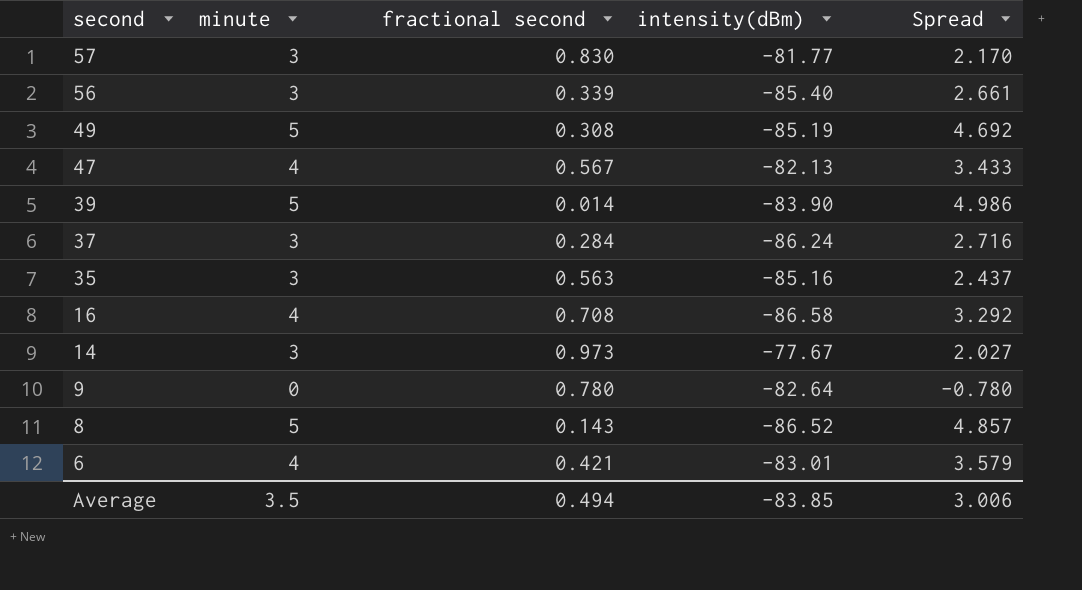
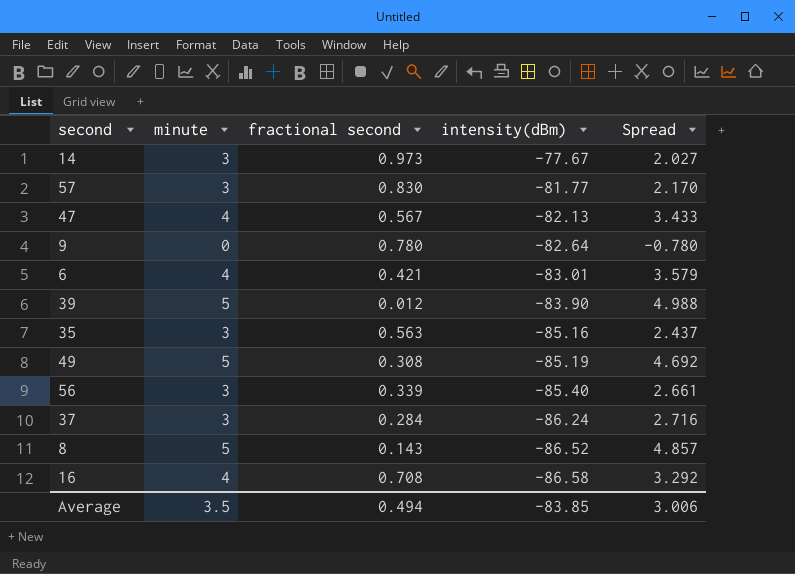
row order: second descending -> intensity(dBm) descending
39 | fractional second: 0.014 -> 0.012
39 | Spread: 4.986 -> 4.988

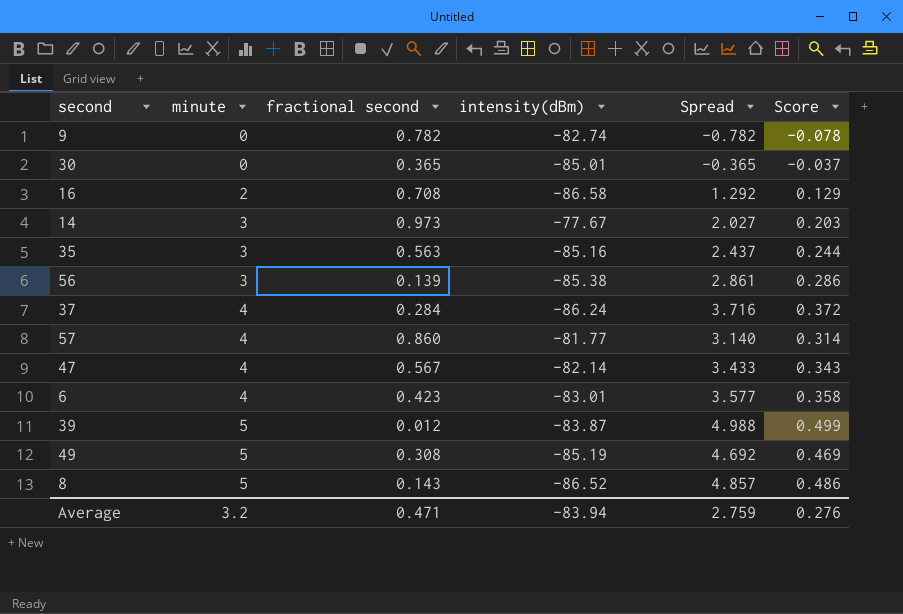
row order: intensity(dBm) descending -> minute ascending
column Score | formula: none -> [Spread] * 0.1
9 | fractional second: 0.780 -> 0.782
9 | intensity(dBm): -82.64 -> -82.74
9 | Spread: -0.780 -> -0.782
row 30: none -> 0 | 0.365 | -85.01 | -0.365 | -0.037
16 | minute: 4 -> 2
16 | Spread: 3.292 -> 1.292
56 | fractional second: 0.339 -> 0.139
56 | intensity(dBm): -85.40 -> -85.38
56 | Spread: 2.661 -> 2.861
37 | minute: 3 -> 4
37 | Spread: 2.716 -> 3.716
57 | minute: 3 -> 4
57 | fractional second: 0.830 -> 0.860
57 | Spread: 2.170 -> 3.140
47 | intensity(dBm): -82.13 -> -82.14
6 | fractional second: 0.421 -> 0.423
6 | Spread: 3.579 -> 3.577
39 | intensity(dBm): -83.90 -> -83.87
Average | minute: 3.5 -> 3.2
Average | fractional second: 0.494 -> 0.471
Average | intensity(dBm): -83.85 -> -83.94
Average | Spread: 3.006 -> 2.759

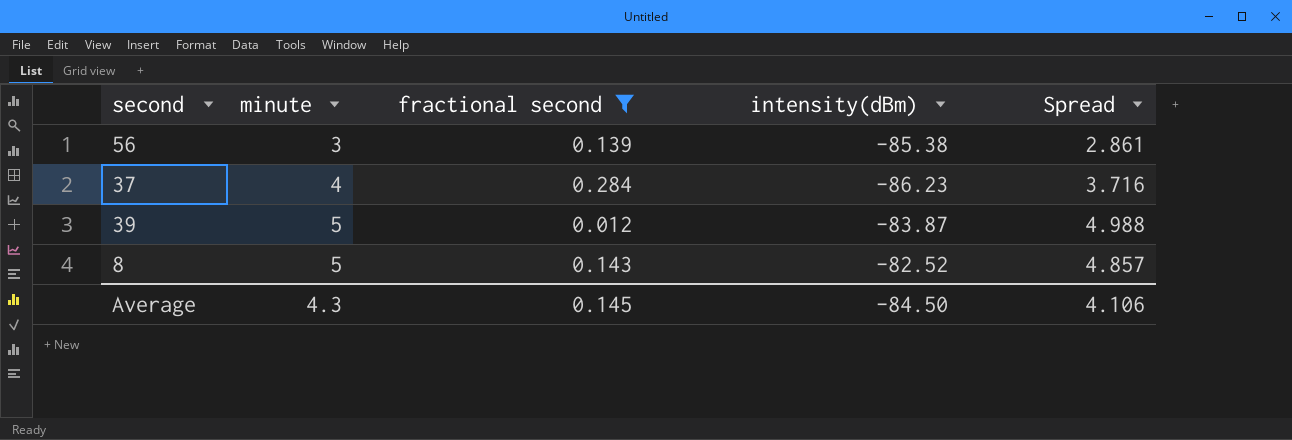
filter: none -> fractional second <= 0.284
column Score | formula: [Spread] * 0.1 -> none
37 | intensity(dBm): -86.24 -> -86.23
8 | intensity(dBm): -86.52 -> -82.52
Average | minute: 3.2 -> 4.3
Average | fractional second: 0.471 -> 0.145
Average | intensity(dBm): -83.94 -> -84.50
Average | Spread: 2.759 -> 4.106

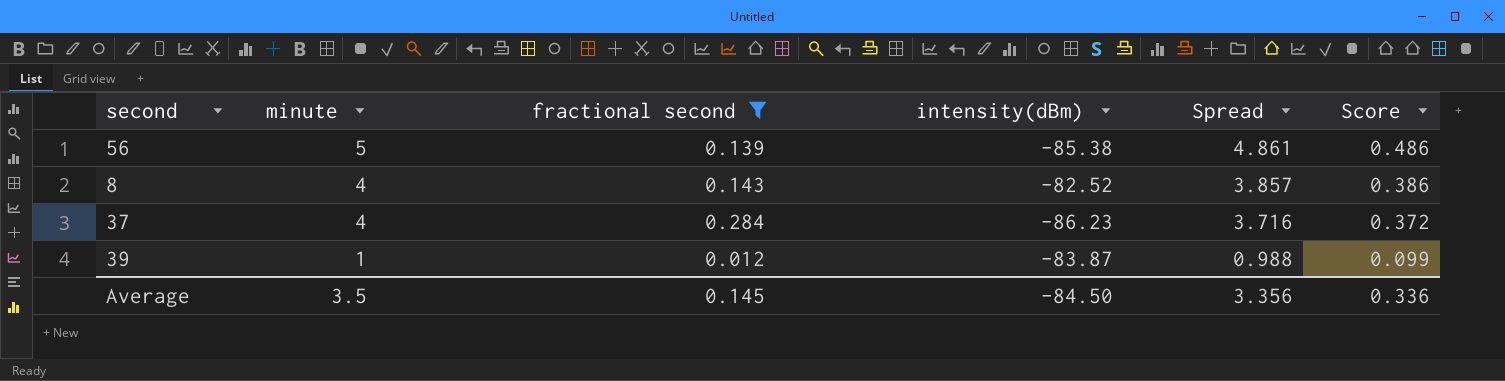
row order: minute ascending -> minute descending
column Score | formula: none -> [Spread] * 0.1
56 | minute: 3 -> 5
56 | Spread: 2.861 -> 4.861
8 | minute: 5 -> 4
8 | Spread: 4.857 -> 3.857
39 | minute: 5 -> 1
39 | Spread: 4.988 -> 0.988
Average | minute: 4.3 -> 3.5
Average | Spread: 4.106 -> 3.356

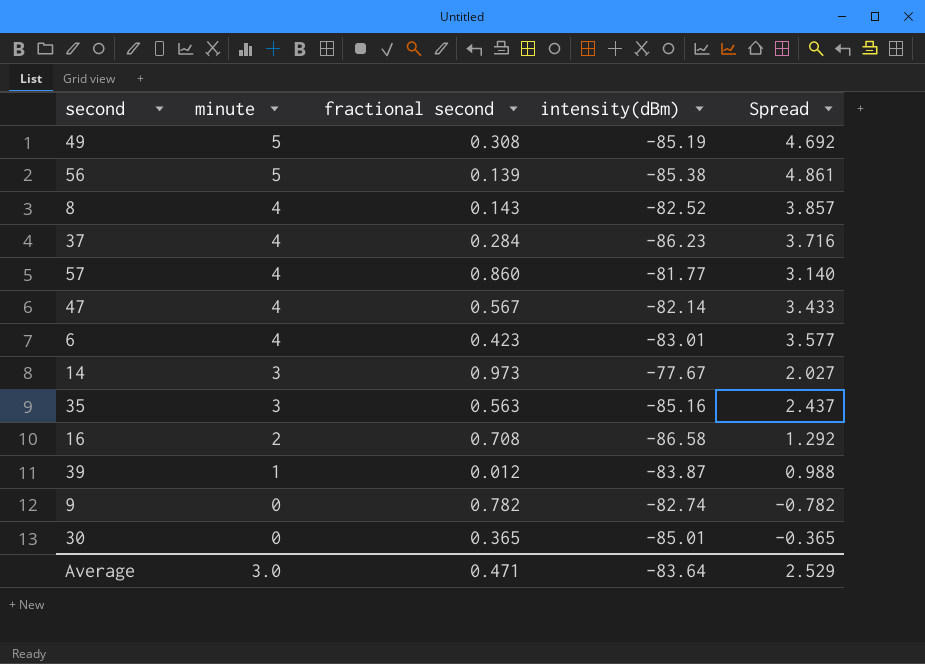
filter: fractional second <= 0.284 -> none
column Score | formula: [Spread] * 0.1 -> none
Average | minute: 3.5 -> 3.0
Average | fractional second: 0.145 -> 0.471
Average | intensity(dBm): -84.50 -> -83.64
Average | Spread: 3.356 -> 2.529

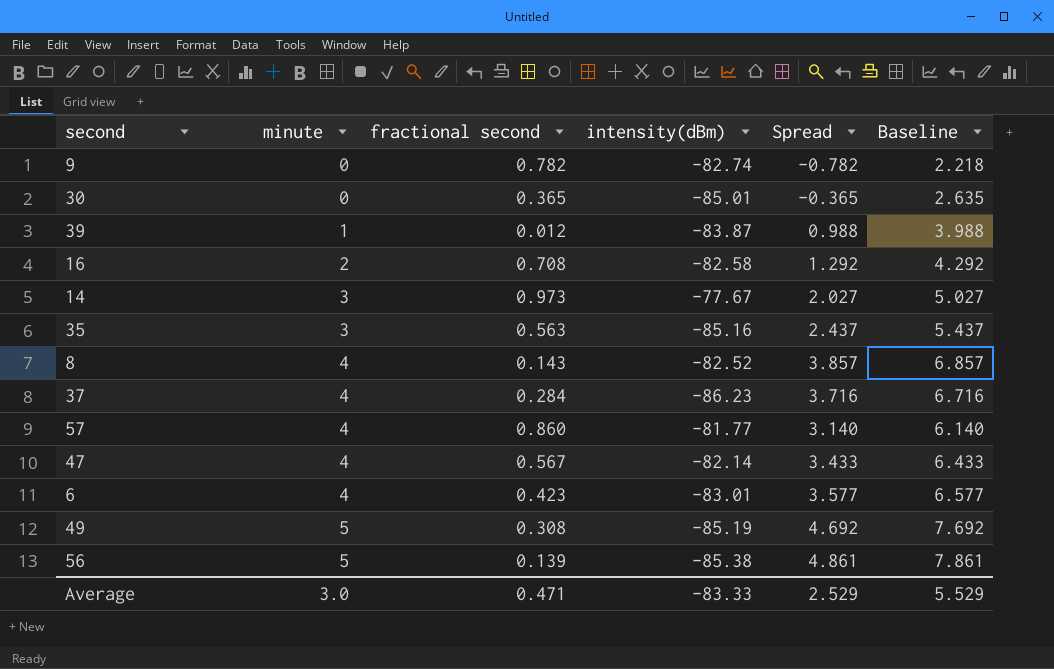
row order: minute descending -> minute ascending
column Baseline | formula: none -> [Spread] + 3
16 | intensity(dBm): -86.58 -> -82.58
Average | intensity(dBm): -83.64 -> -83.33

